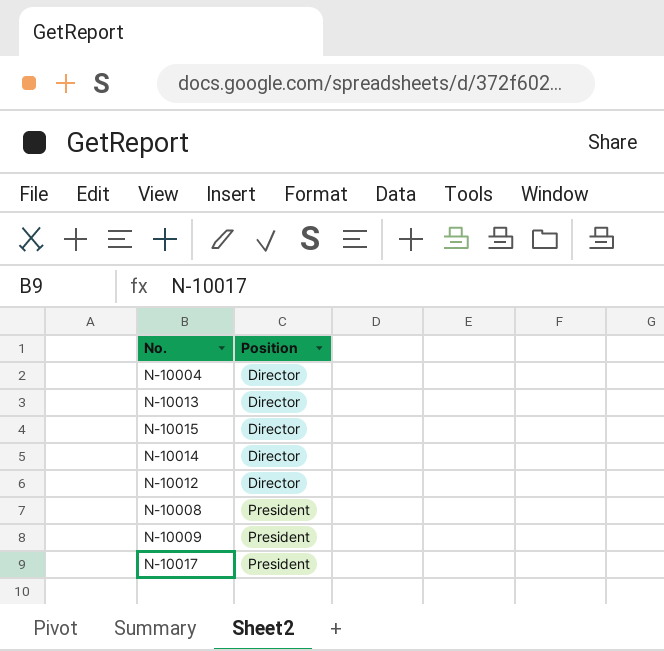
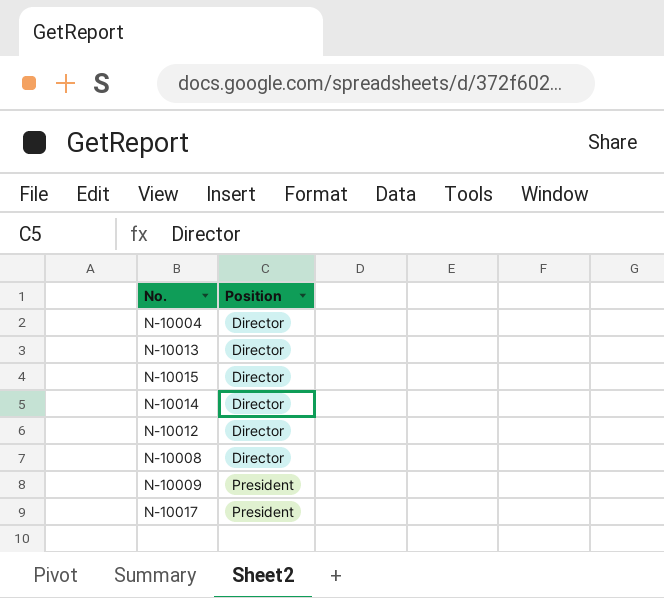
N-10008 | Position: President -> Director

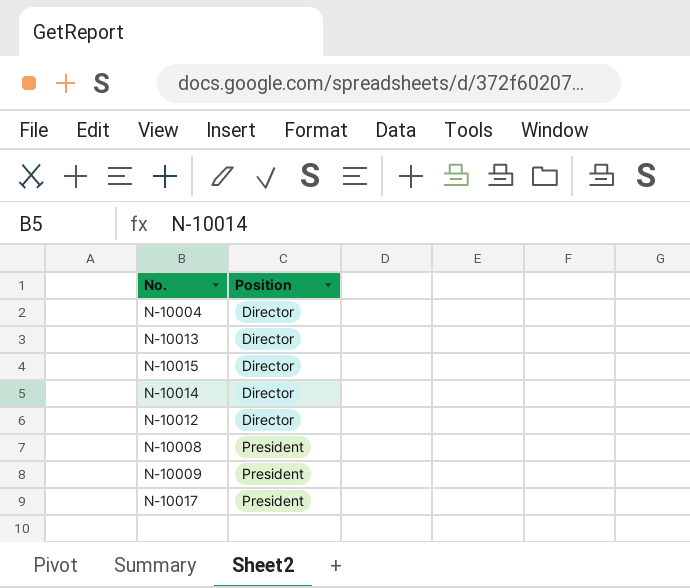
N-10008 | Position: Director -> President

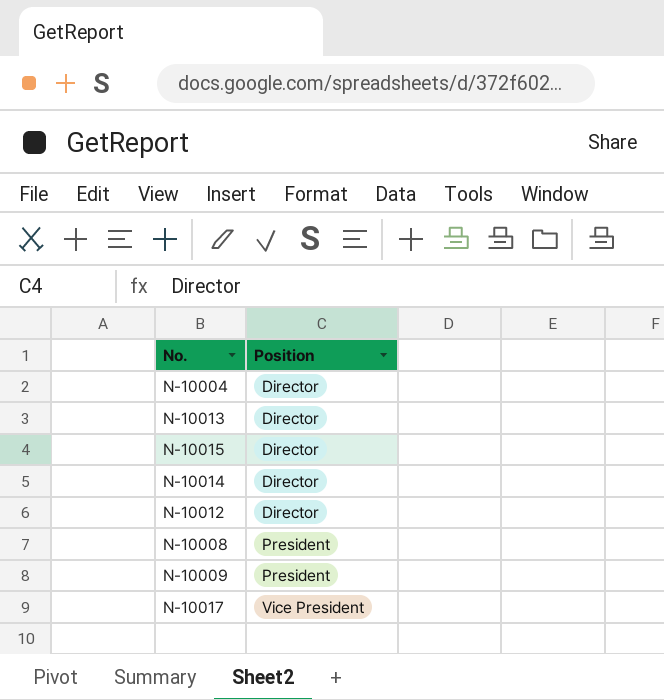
N-10017 | Position: President -> Vice President

